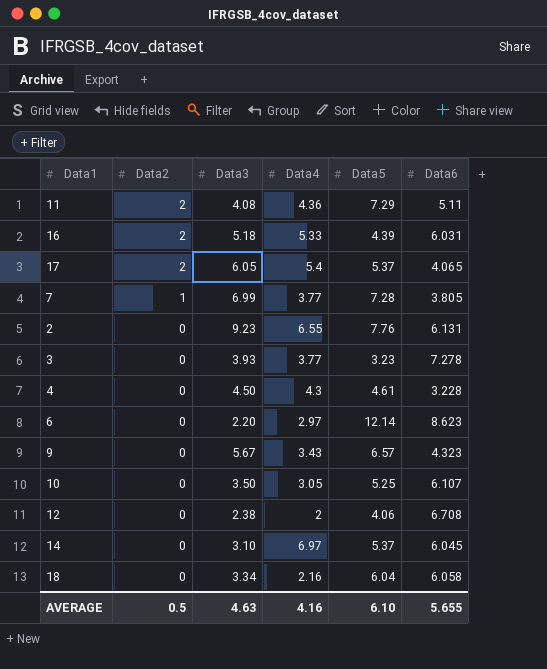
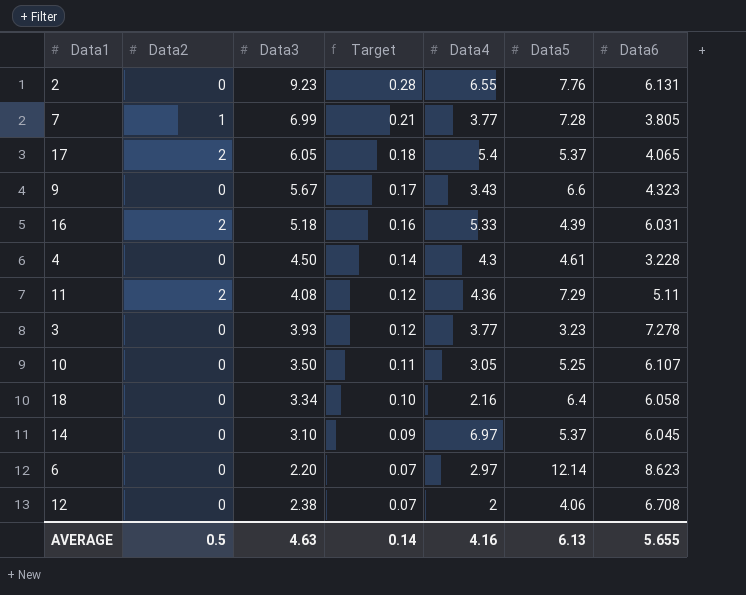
row order: Data2 descending -> Target descending
column Target | formula: none -> [Data3] * 0.03
9 | Data5: 6.57 -> 6.6
18 | Data5: 6.04 -> 6.4
AVERAGE | Data5: 6.10 -> 6.13

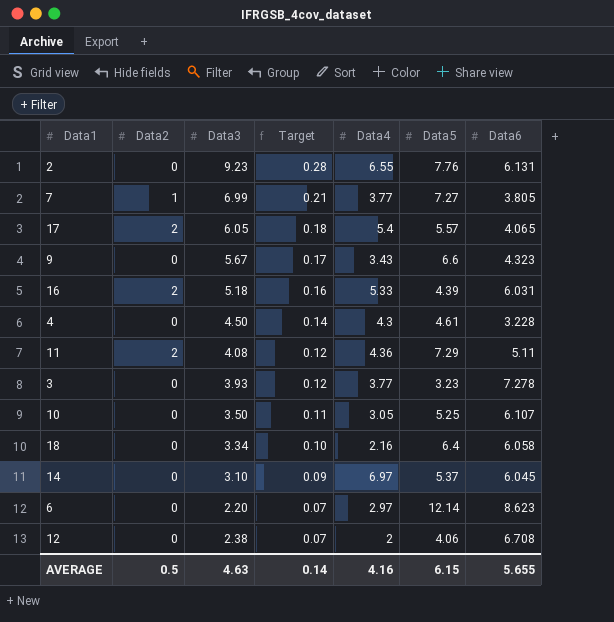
7 | Data5: 7.28 -> 7.27
17 | Data5: 5.37 -> 5.57
AVERAGE | Data5: 6.13 -> 6.15

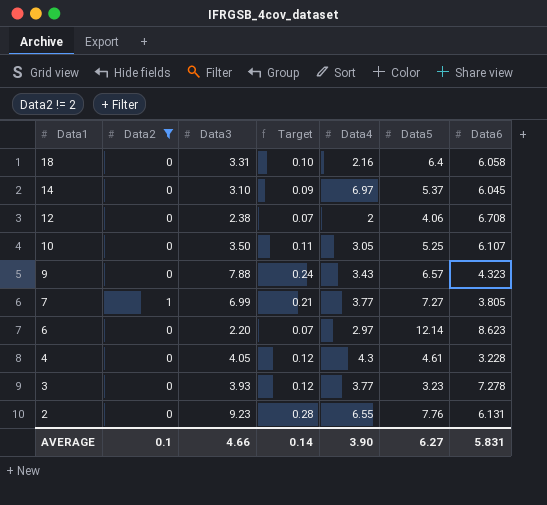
filter: none -> Data2 != 2
row order: Target descending -> Data1 descending
18 | Data3: 3.34 -> 3.31
9 | Data3: 5.67 -> 7.88
9 | Target: 0.17 -> 0.24
9 | Data5: 6.6 -> 6.57
4 | Data3: 4.50 -> 4.05
4 | Target: 0.14 -> 0.12
AVERAGE | Data2: 0.5 -> 0.1
AVERAGE | Data3: 4.63 -> 4.66
AVERAGE | Data4: 4.16 -> 3.90
AVERAGE | Data5: 6.15 -> 6.27
AVERAGE | Data6: 5.655 -> 5.831

